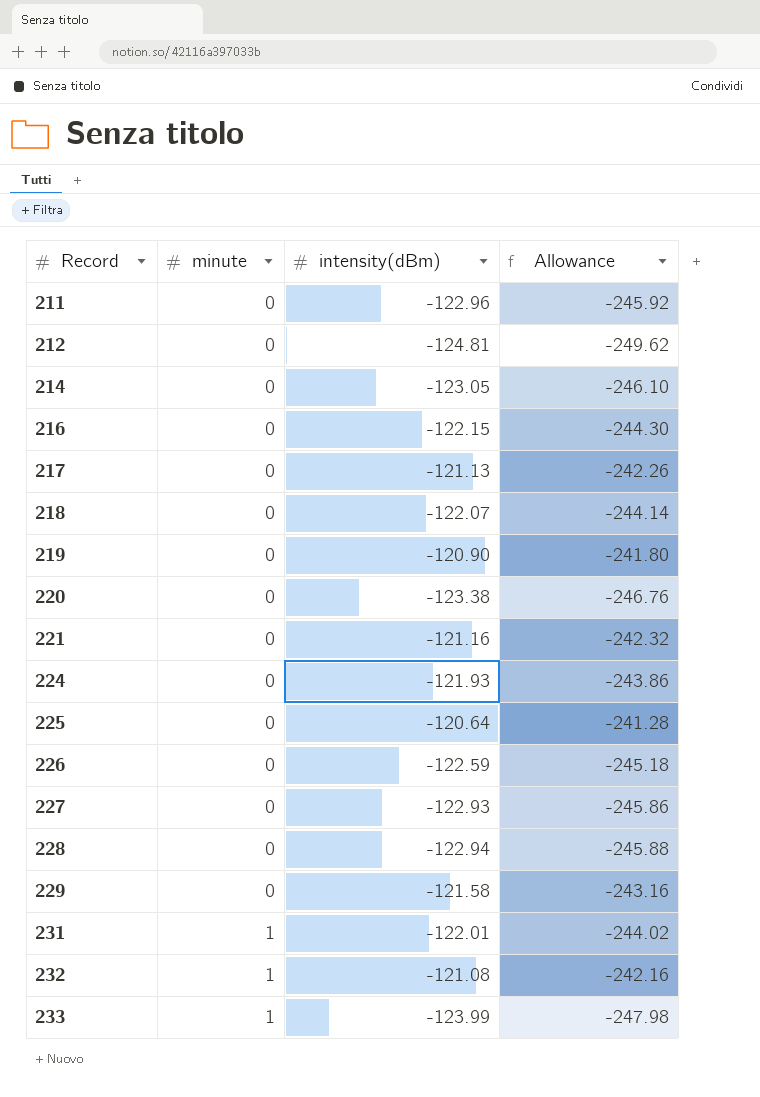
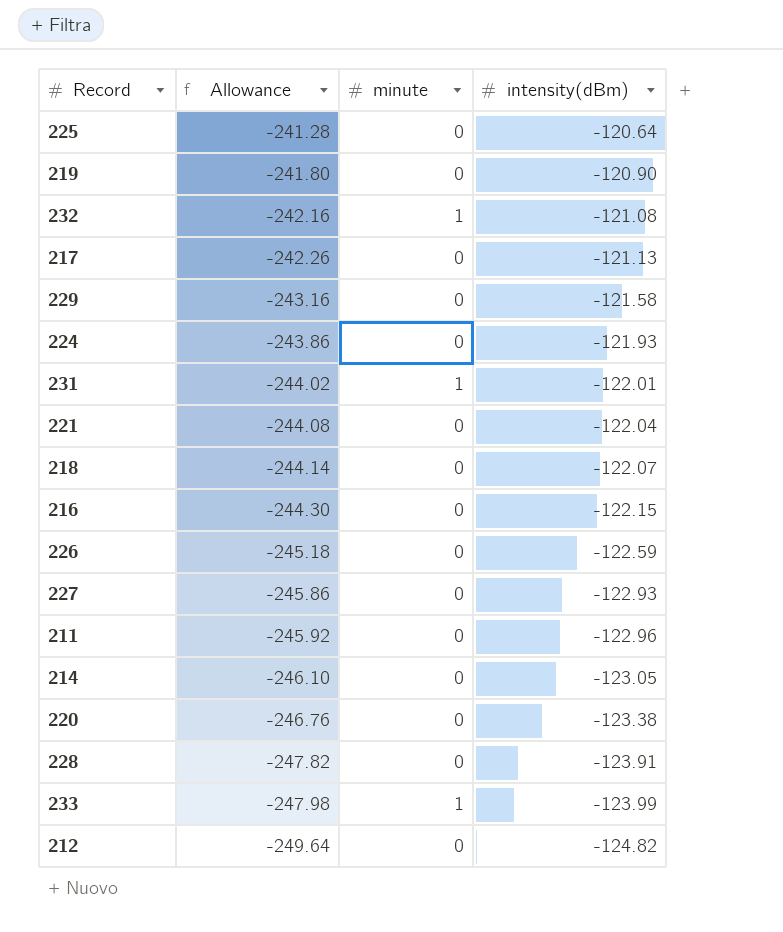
row order: Record ascending -> Allowance descending
column Allowance | position: 4 -> 2
221 | Allowance: -242.32 -> -244.08
221 | intensity(dBm): -121.16 -> -122.04
228 | Allowance: -245.88 -> -247.82
228 | intensity(dBm): -122.94 -> -123.91
212 | Allowance: -249.62 -> -249.64
212 | intensity(dBm): -124.81 -> -124.82

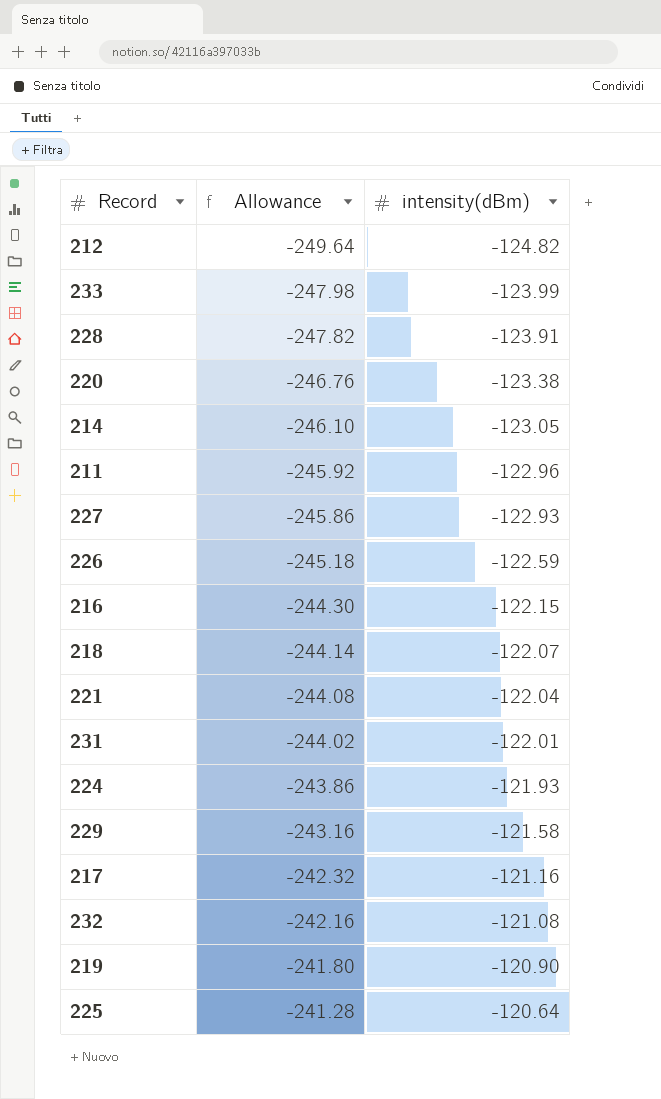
row order: Allowance descending -> Allowance ascending
column minute | position: 3 -> none
217 | Allowance: -242.26 -> -242.32
217 | intensity(dBm): -121.13 -> -121.16

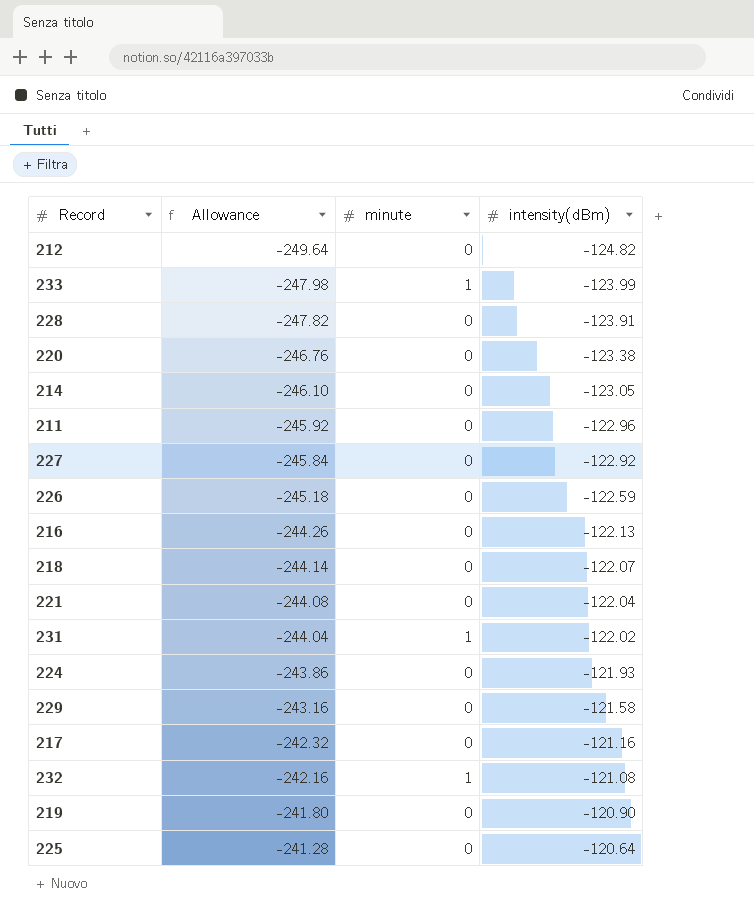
column minute | position: none -> 3
227 | Allowance: -245.86 -> -245.84
227 | intensity(dBm): -122.93 -> -122.92
216 | Allowance: -244.30 -> -244.26
216 | intensity(dBm): -122.15 -> -122.13
231 | Allowance: -244.02 -> -244.04
231 | intensity(dBm): -122.01 -> -122.02

